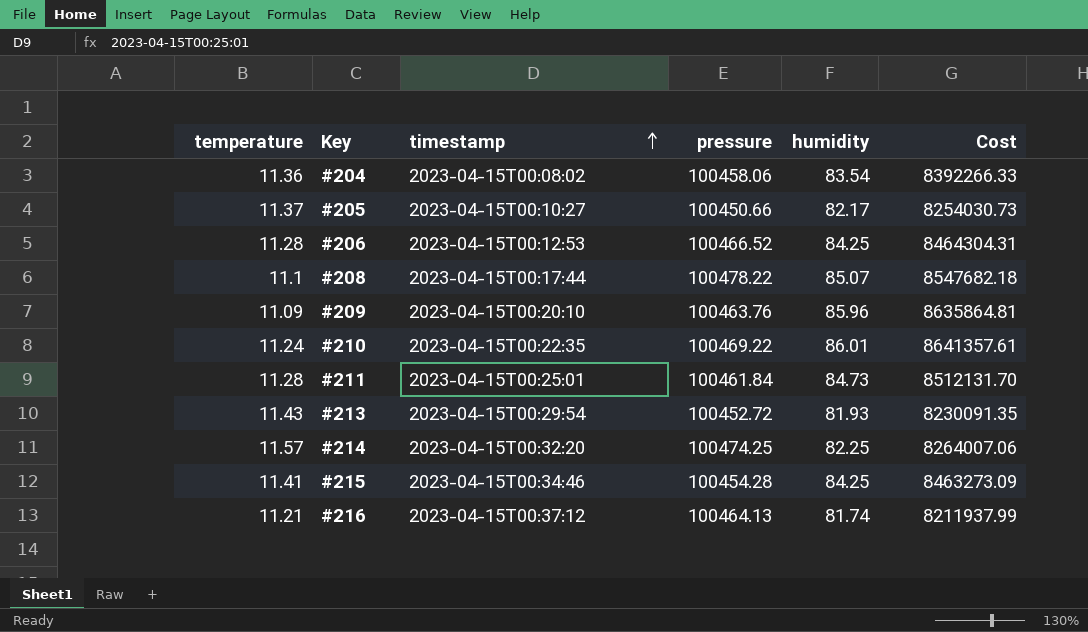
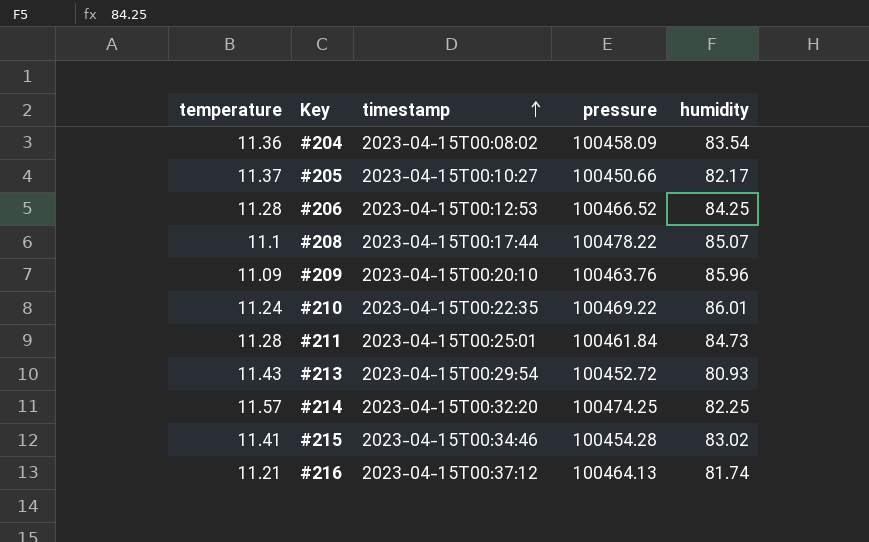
column Cost | formula: [pressure] * [humidity] -> none
#204 | pressure: 100458.06 -> 100458.09
#213 | humidity: 81.93 -> 80.93
#215 | humidity: 84.25 -> 83.02

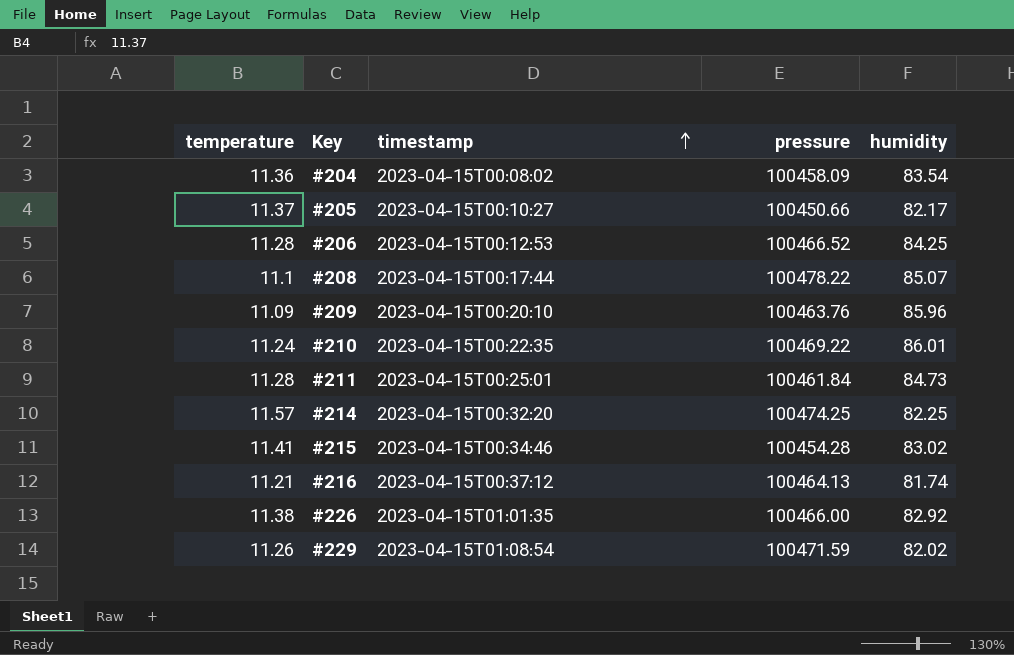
row #213: 11.43 | 2023-04-15T00:29:54 | 100452.72 | 80.93 -> none
row #226: none -> 11.38 | 2023-04-15T01:01:35 | 100466.00 | 82.92
row #229: none -> 11.26 | 2023-04-15T01:08:54 | 100471.59 | 82.02

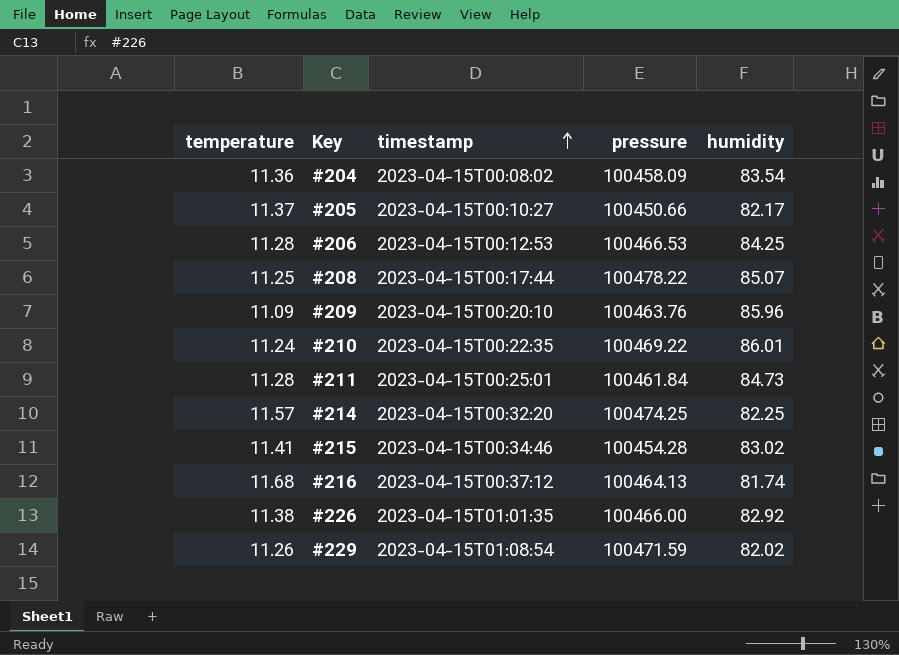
#206 | pressure: 100466.52 -> 100466.53
#208 | temperature: 11.1 -> 11.25
#216 | temperature: 11.21 -> 11.68

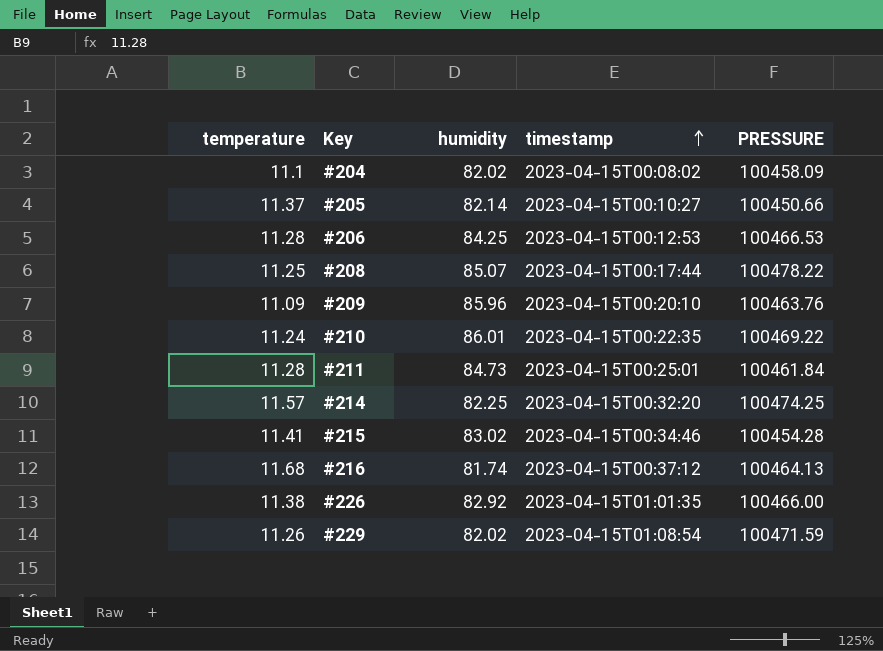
column humidity | position: 5 -> 3
column name: pressure -> PRESSURE
#204 | temperature: 11.36 -> 11.1
#204 | humidity: 83.54 -> 82.02
#205 | humidity: 82.17 -> 82.14

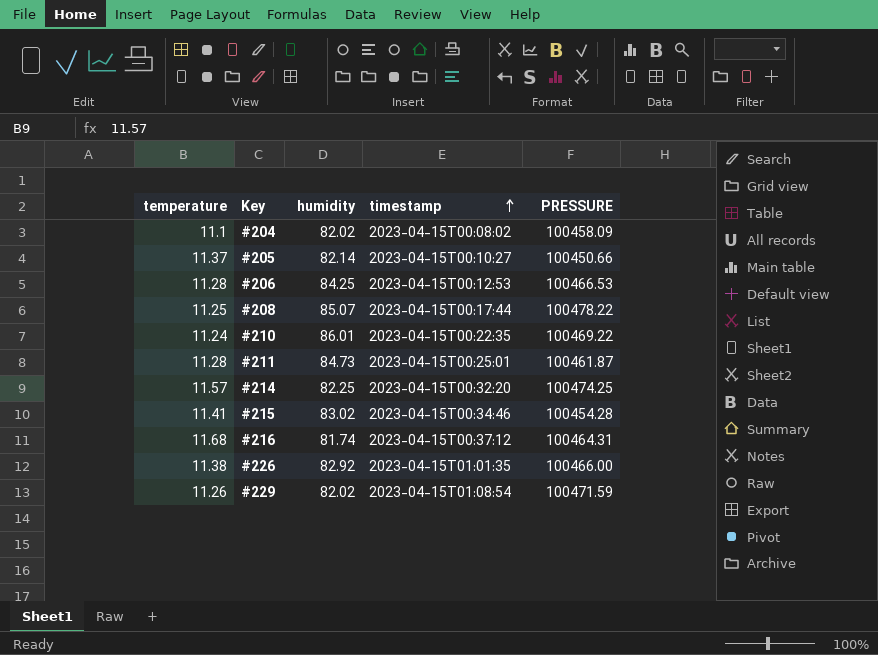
row #209: 11.09 | 85.96 | 2023-04-15T00:20:10 | 100463.76 -> none
#211 | PRESSURE: 100461.84 -> 100461.87
#216 | PRESSURE: 100464.13 -> 100464.31

